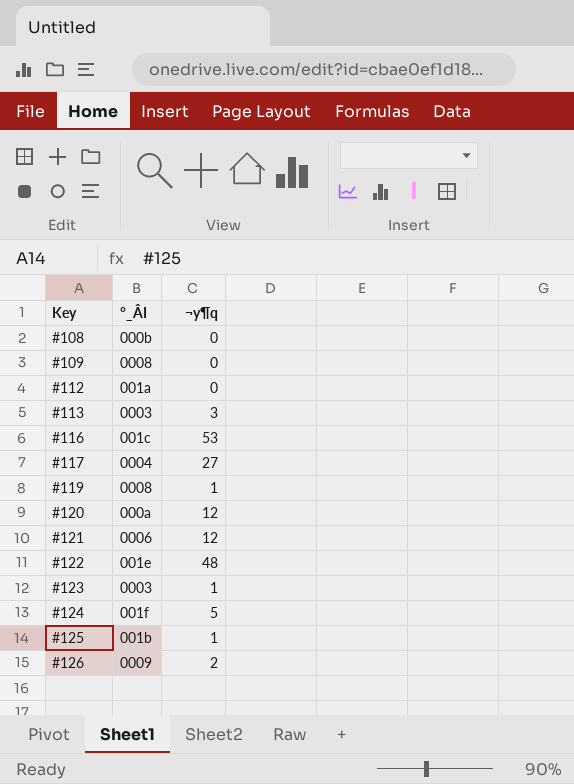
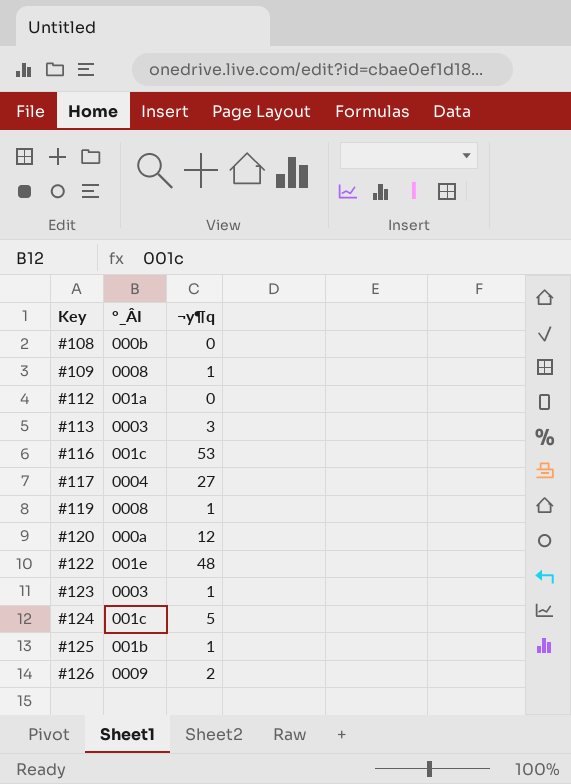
row #121: 0006 | 12 -> none
#109 | ¬y¶q: 0 -> 1
#124 | °_ÂI: 001f -> 001c

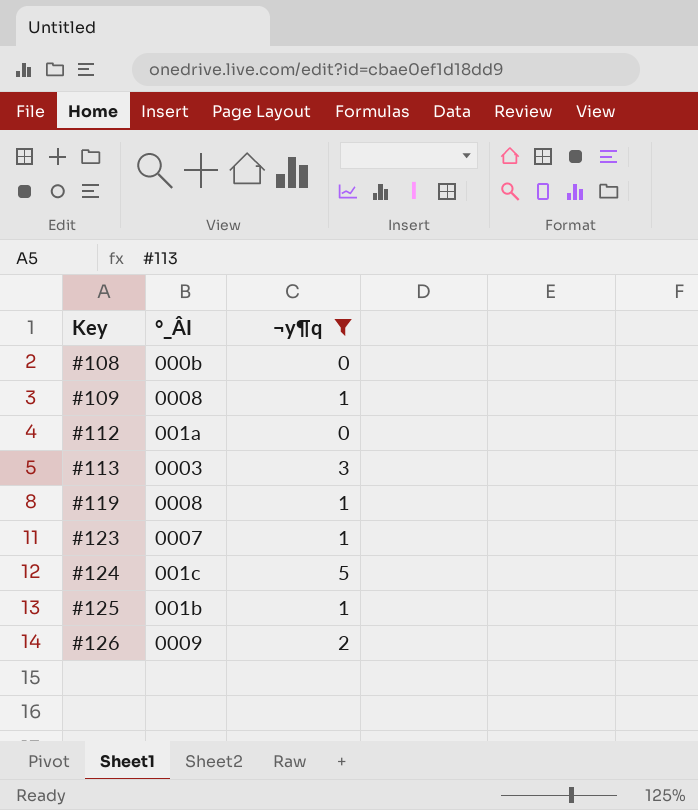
filter: none -> ¬y¶q <= 5
#123 | °_ÂI: 0003 -> 0007

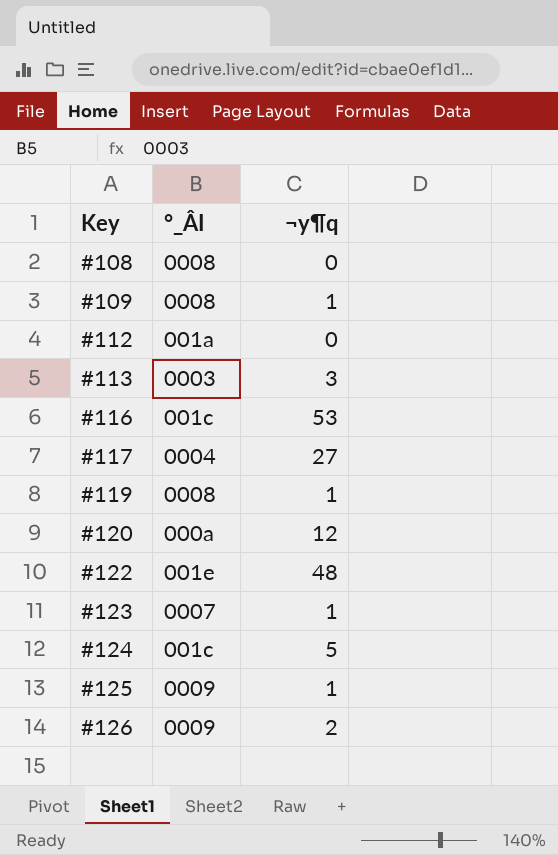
filter: ¬y¶q <= 5 -> none
#108 | °_ÂI: 000b -> 0008
#125 | °_ÂI: 001b -> 0009

